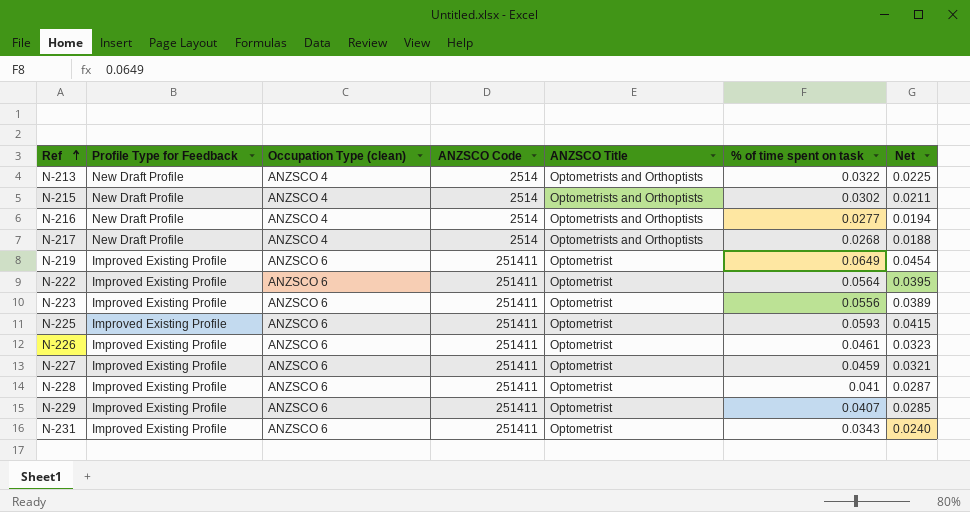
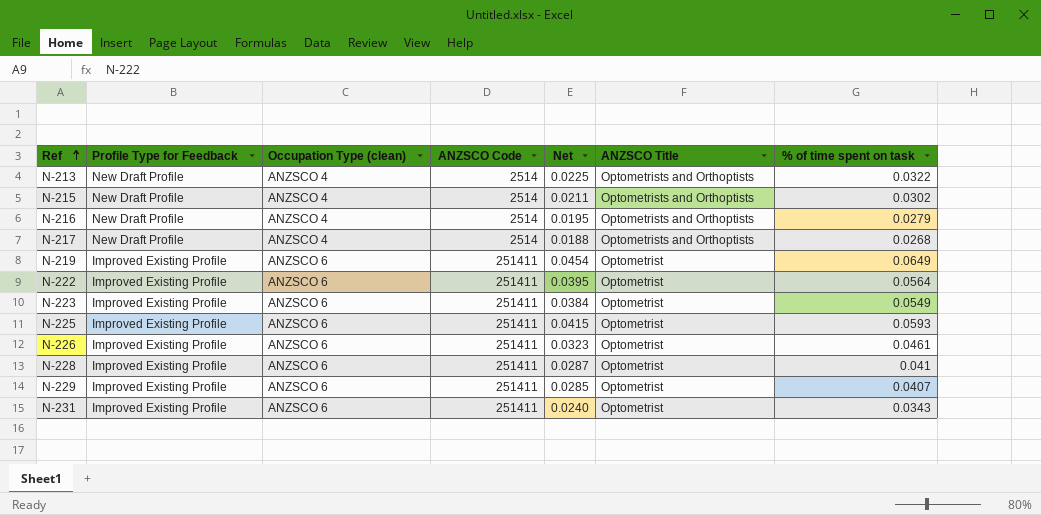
column Net | position: 7 -> 5
row N-227: Improved Existing Profile | ANZSCO 6 | 251411 | Optometrist | 0.0459 | 0.0321 -> none
N-216 | Net: 0.0194 -> 0.0195
N-216 | % of time spent on task: 0.0277 -> 0.0279
N-223 | Net: 0.0389 -> 0.0384
N-223 | % of time spent on task: 0.0556 -> 0.0549

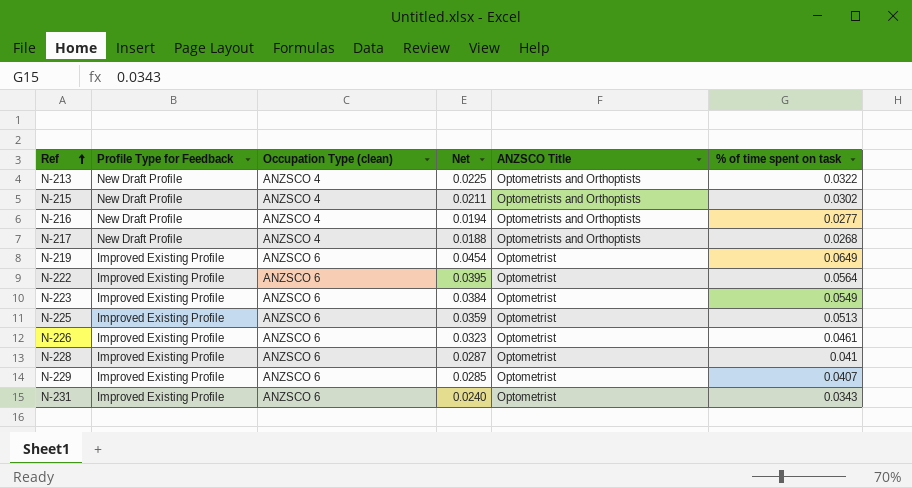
column ANZSCO Code | position: 4 -> none
N-216 | Net: 0.0195 -> 0.0194
N-216 | % of time spent on task: 0.0279 -> 0.0277
N-225 | Net: 0.0415 -> 0.0359
N-225 | % of time spent on task: 0.0593 -> 0.0513

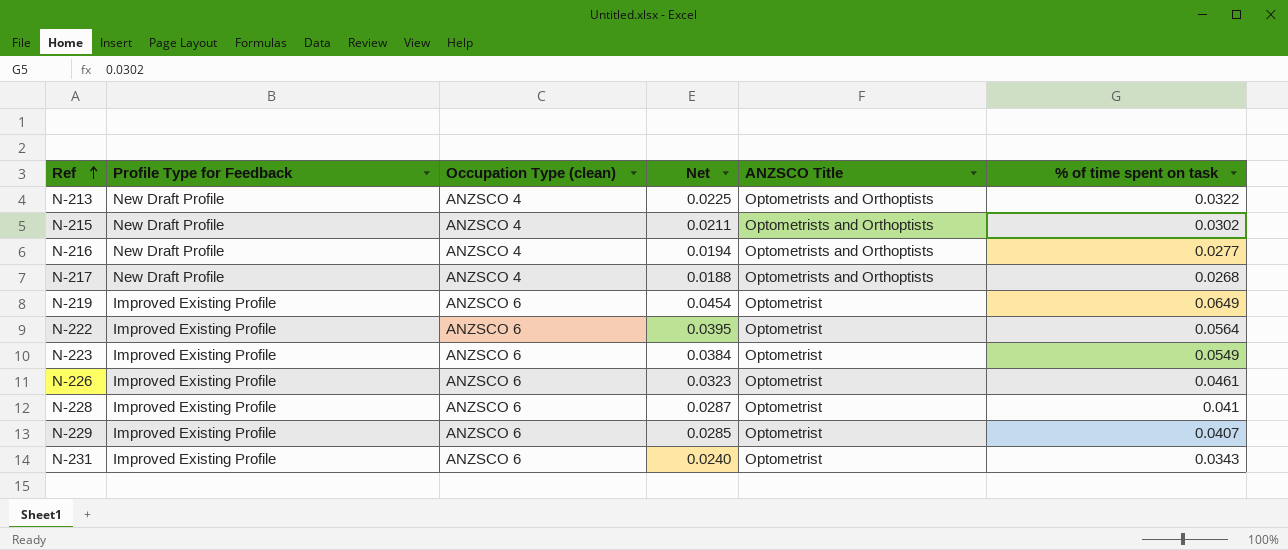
row N-225: Improved Existing Profile | ANZSCO 6 | 0.0359 | Optometrist | 0.0513 -> none

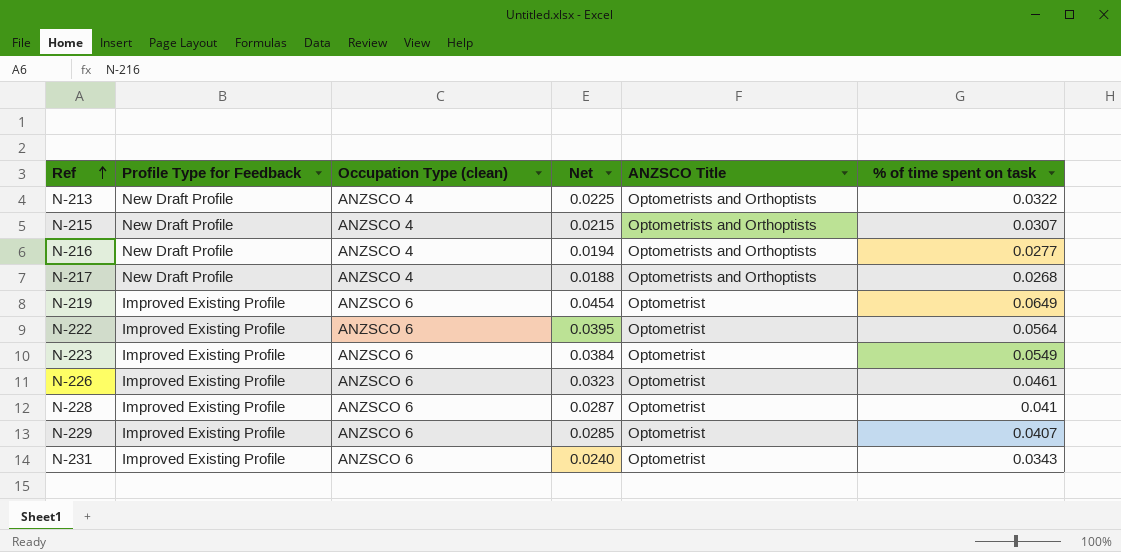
N-215 | Net: 0.0211 -> 0.0215
N-215 | % of time spent on task: 0.0302 -> 0.0307

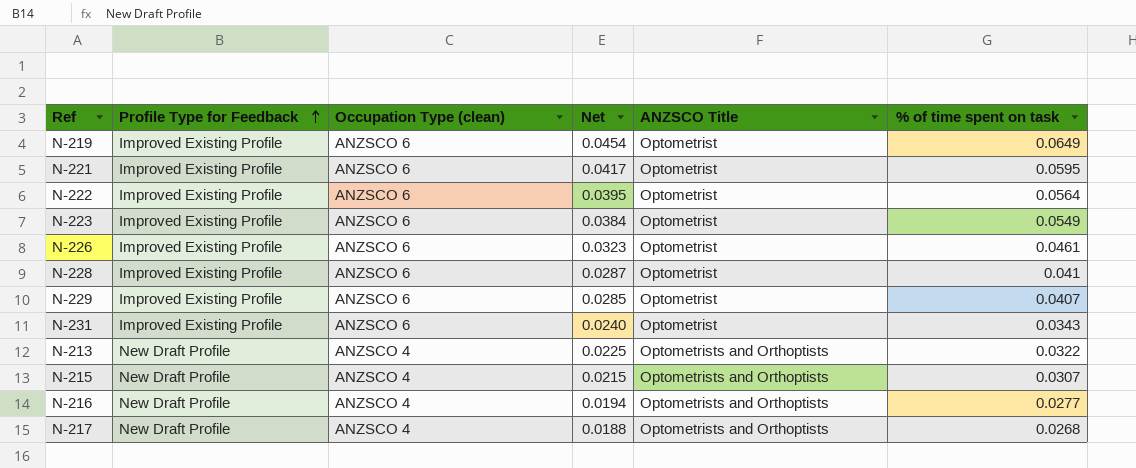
row order: Ref ascending -> Profile Type for Feedback ascending
row N-221: none -> Improved Existing Profile | ANZSCO 6 | 0.0417 | Optometrist | 0.0595

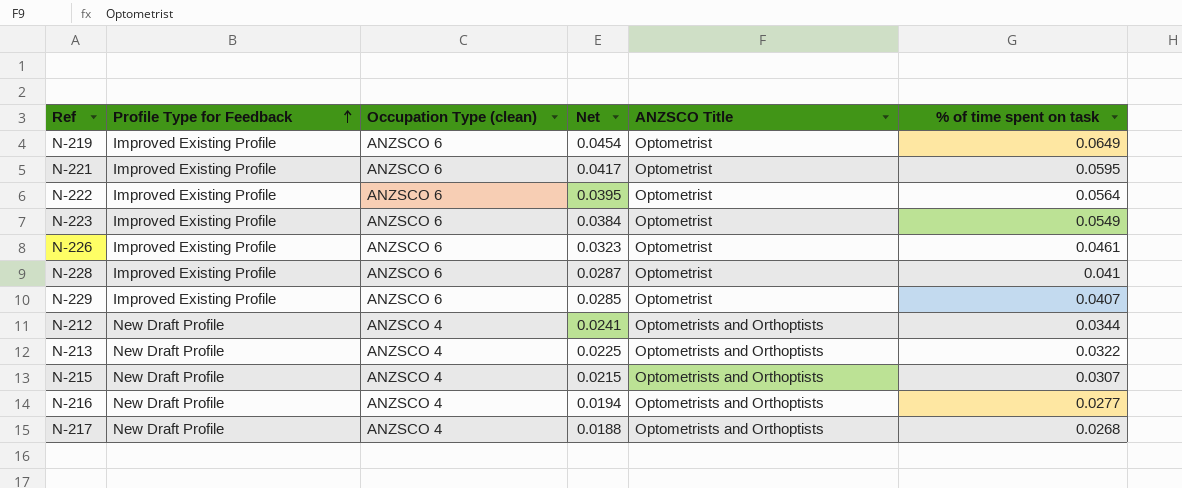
row N-231: Improved Existing Profile | ANZSCO 6 | 0.0240 | Optometrist | 0.0343 -> none
row N-212: none -> New Draft Profile | ANZSCO 4 | 0.0241 | Optometrists and Orthoptists | 0.0344

